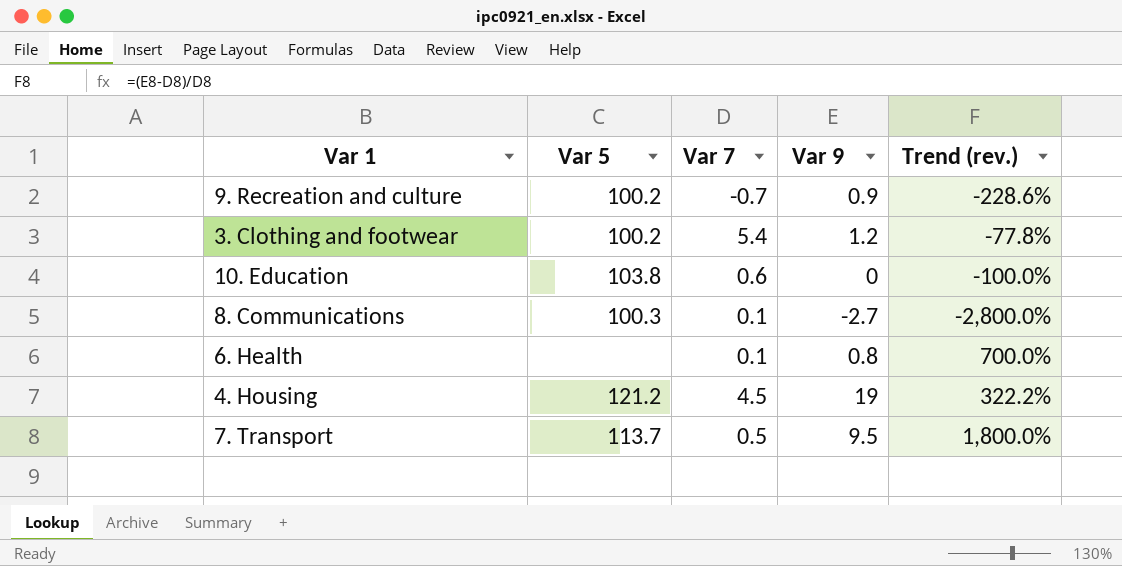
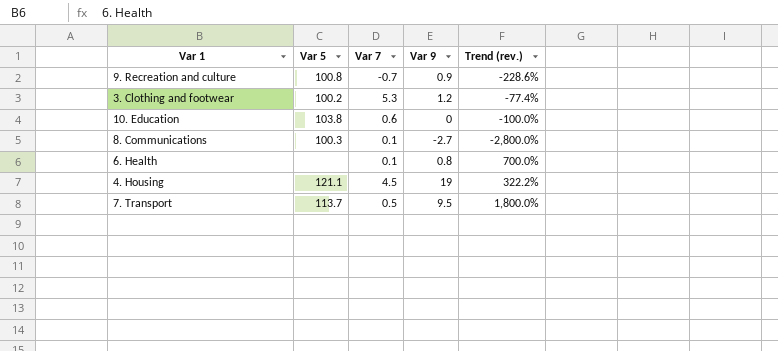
9. Recreation and culture | Var 5: 100.2 -> 100.8
3. Clothing and footwear | Var 7: 5.4 -> 5.3
3. Clothing and footwear | Trend (rev.): -77.8% -> -77.4%
4. Housing | Var 5: 121.2 -> 121.1

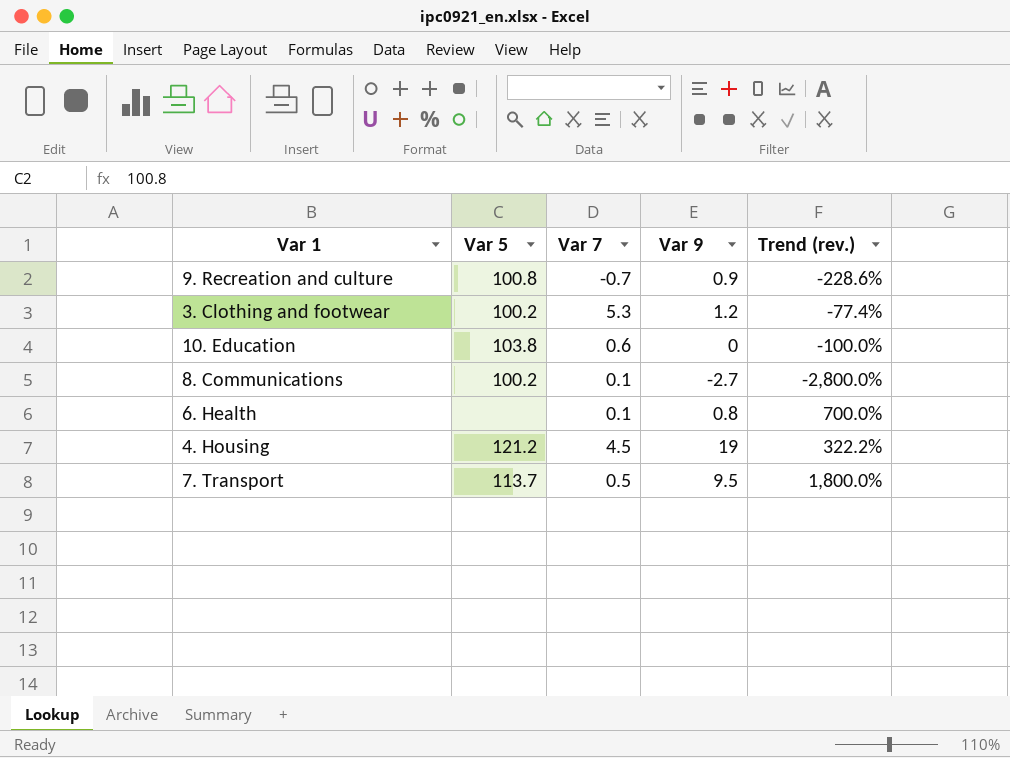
8. Communications | Var 5: 100.3 -> 100.2
4. Housing | Var 5: 121.1 -> 121.2

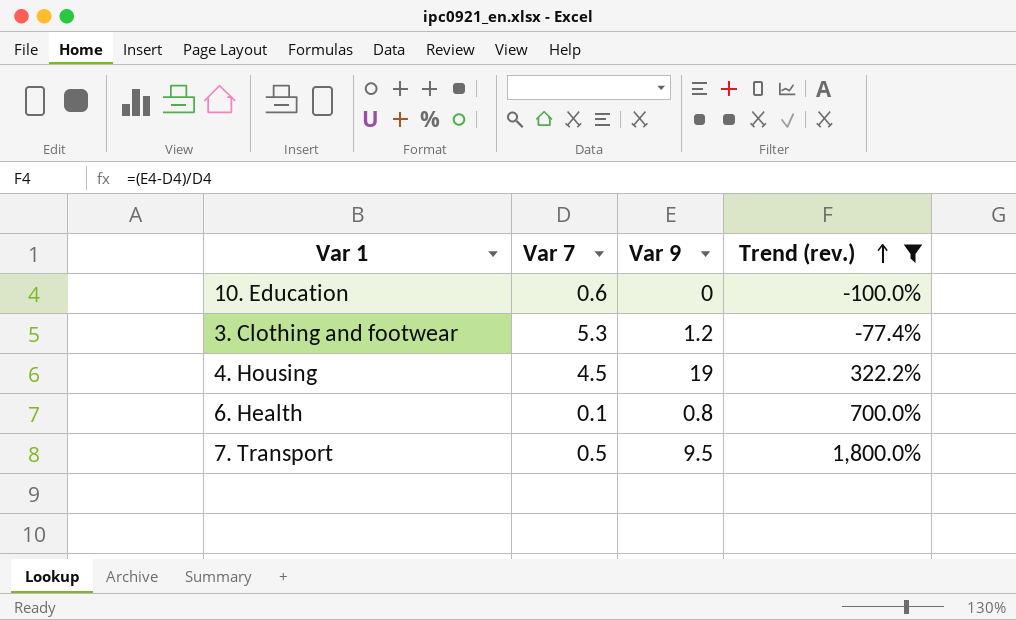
filter: none -> Trend (rev.) >= -100.0%
row order: none -> Trend (rev.) ascending
column Var 5 | position: 2 -> none

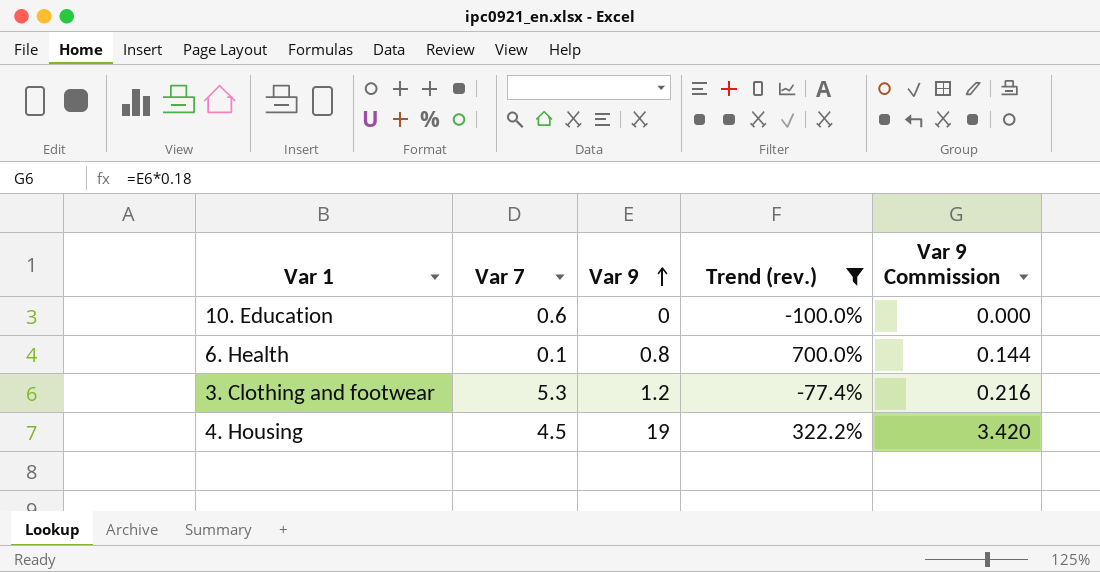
row order: Trend (rev.) ascending -> Var 9 ascending
column Var 9 Commission | formula: none -> [Var 9] * 0.18
row 7. Transport: 0.5 | 9.5 | 1,800.0% -> none

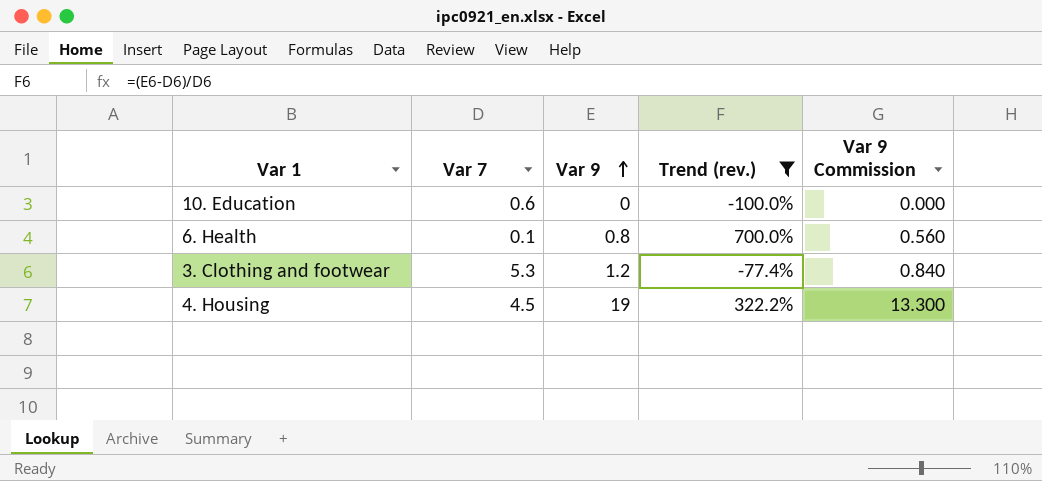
column Var 9 Commission | formula: [Var 9] * 0.18 -> [Var 9] * 0.7

